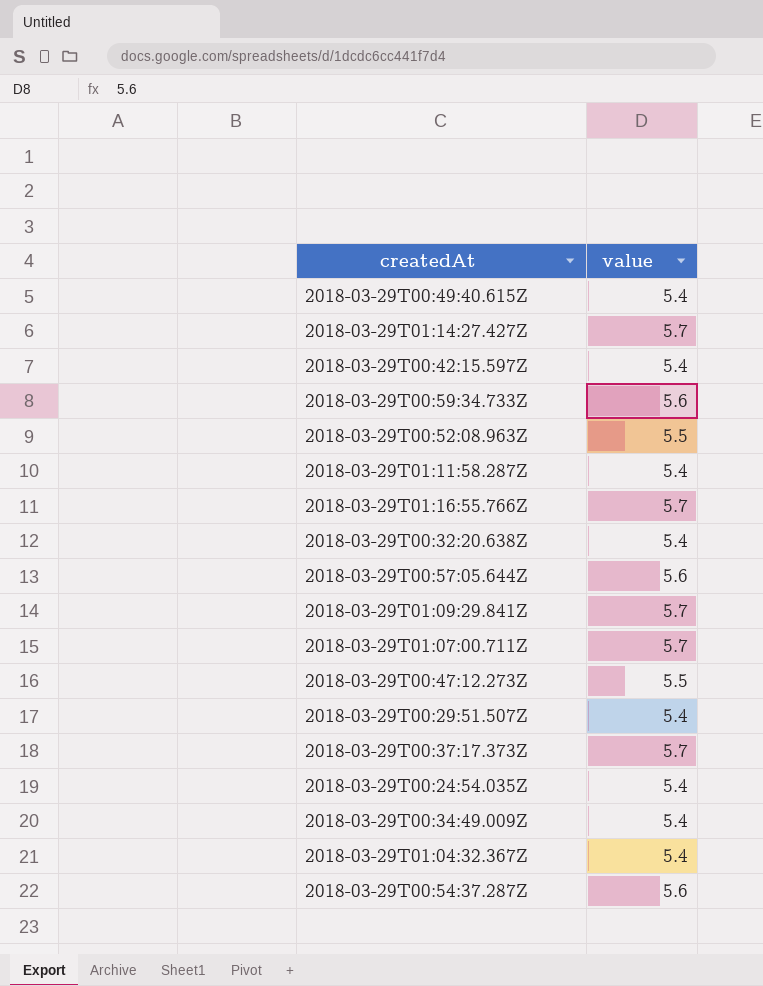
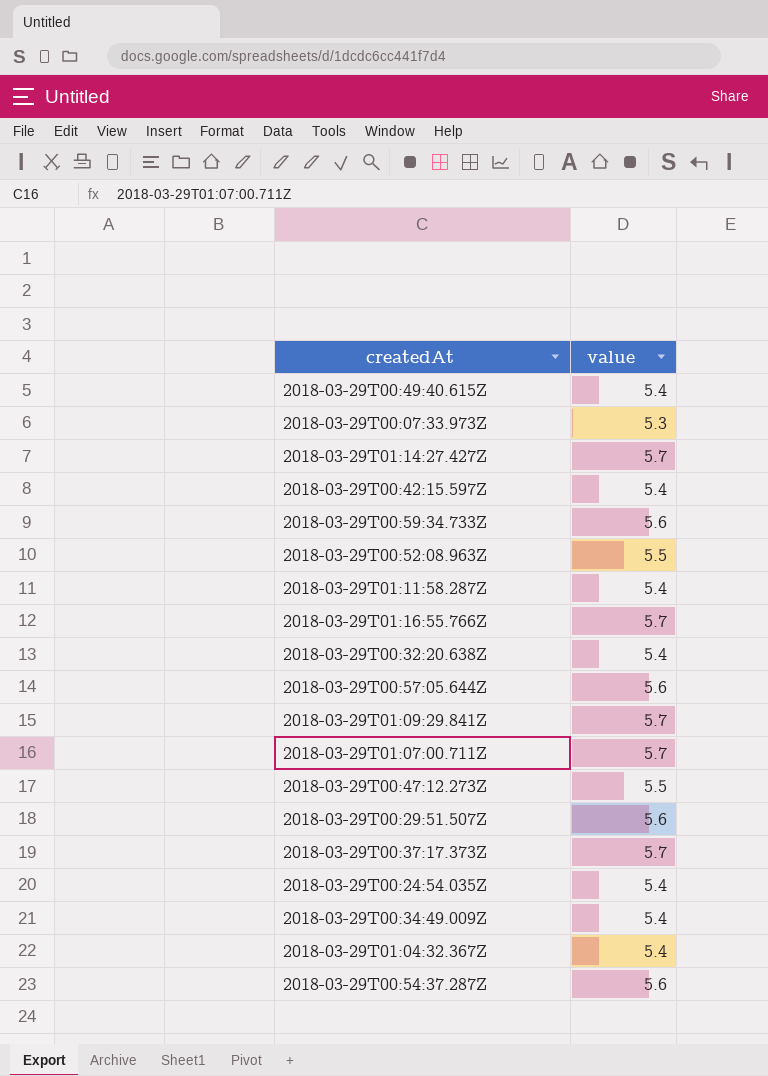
row 2018-03-29T00:07:33.973Z: none -> 5.3
2018-03-29T00:29:51.507Z | value: 5.4 -> 5.6

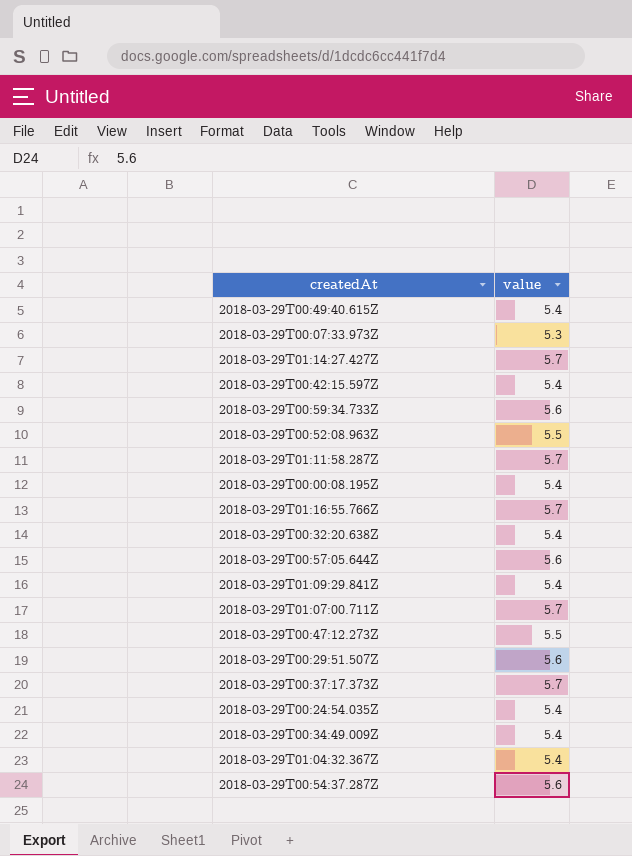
2018-03-29T01:11:58.287Z | value: 5.4 -> 5.7
row 2018-03-29T00:00:08.195Z: none -> 5.4
2018-03-29T01:09:29.841Z | value: 5.7 -> 5.4

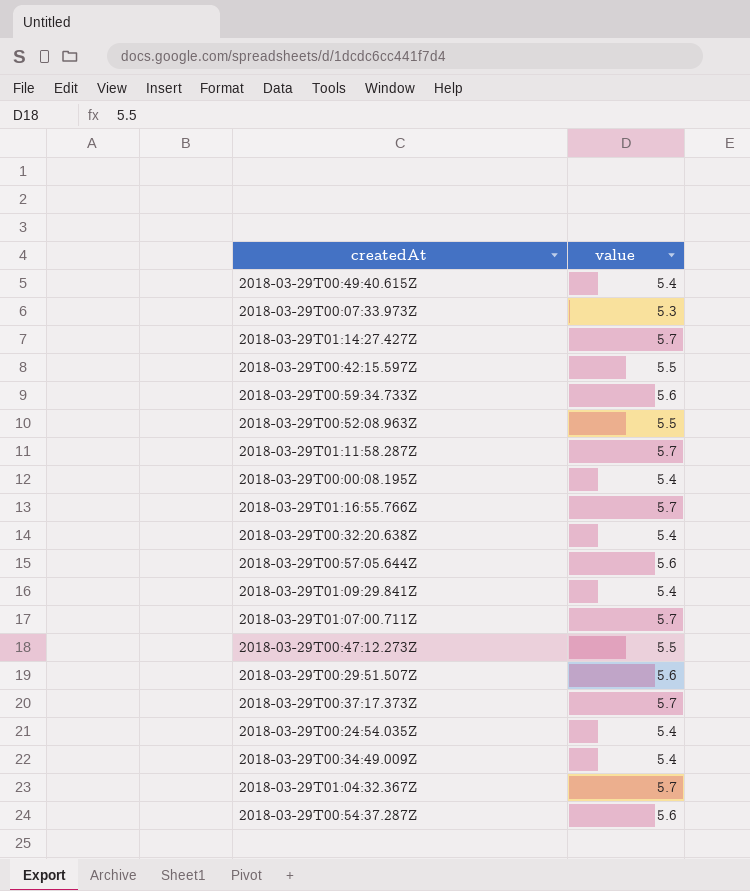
2018-03-29T00:42:15.597Z | value: 5.4 -> 5.5
2018-03-29T01:04:32.367Z | value: 5.4 -> 5.7

